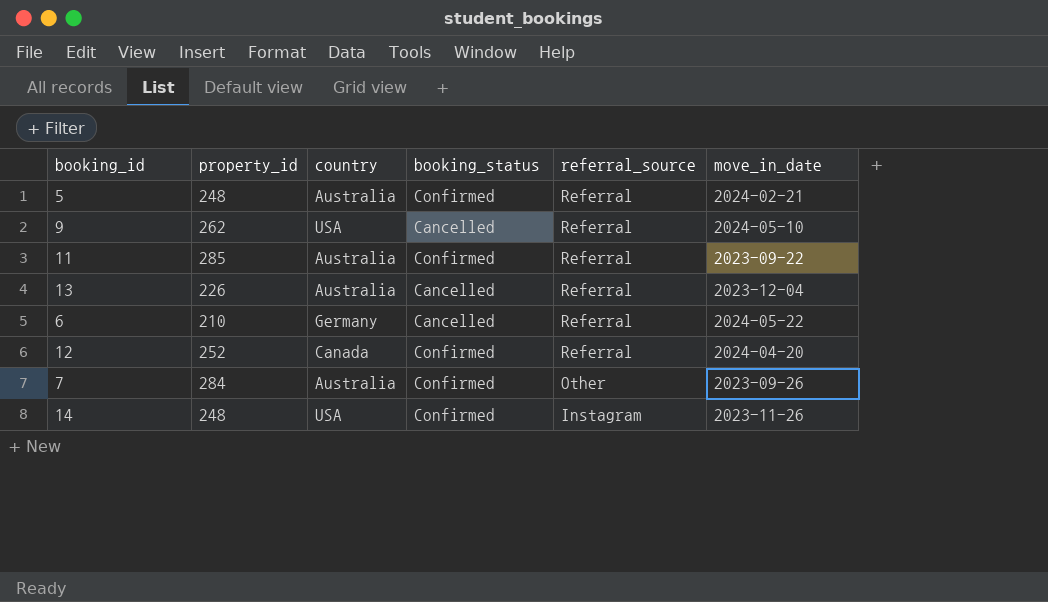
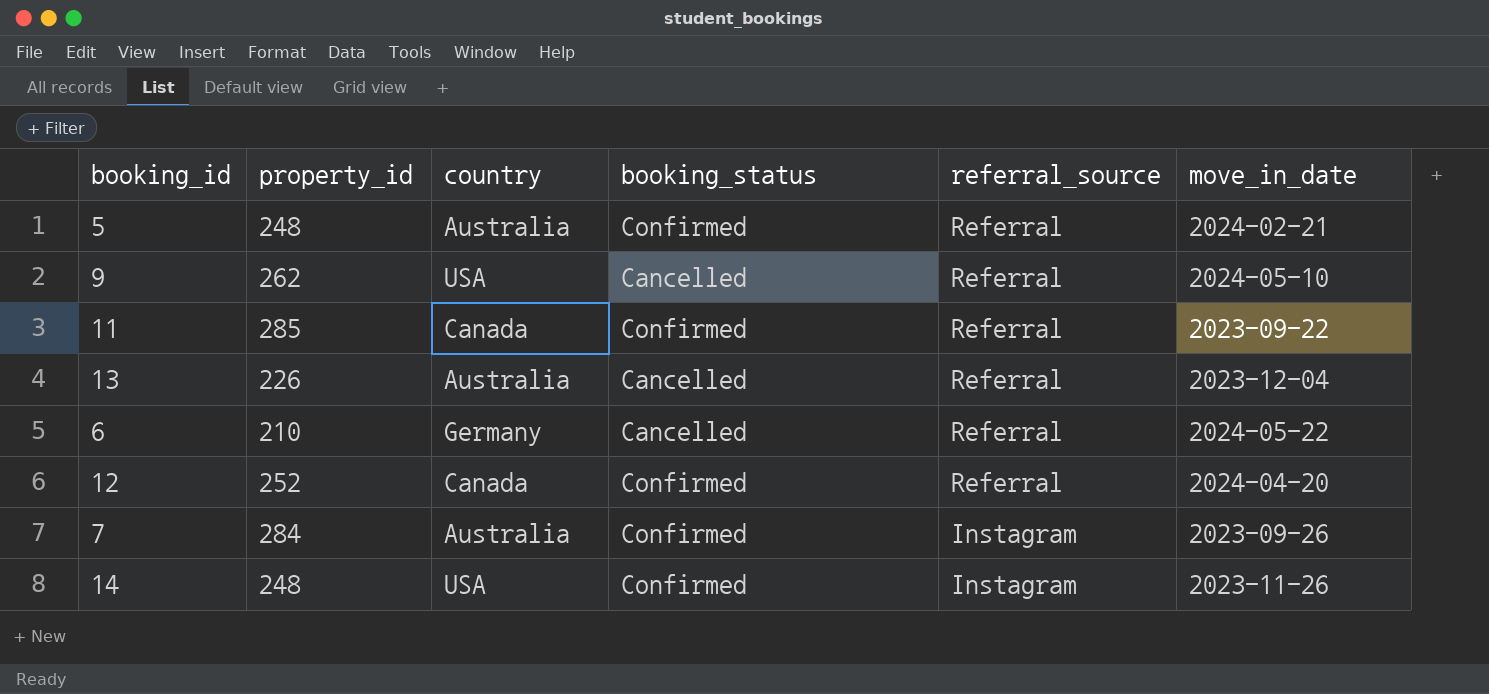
11 | country: Australia -> Canada
7 | referral_source: Other -> Instagram

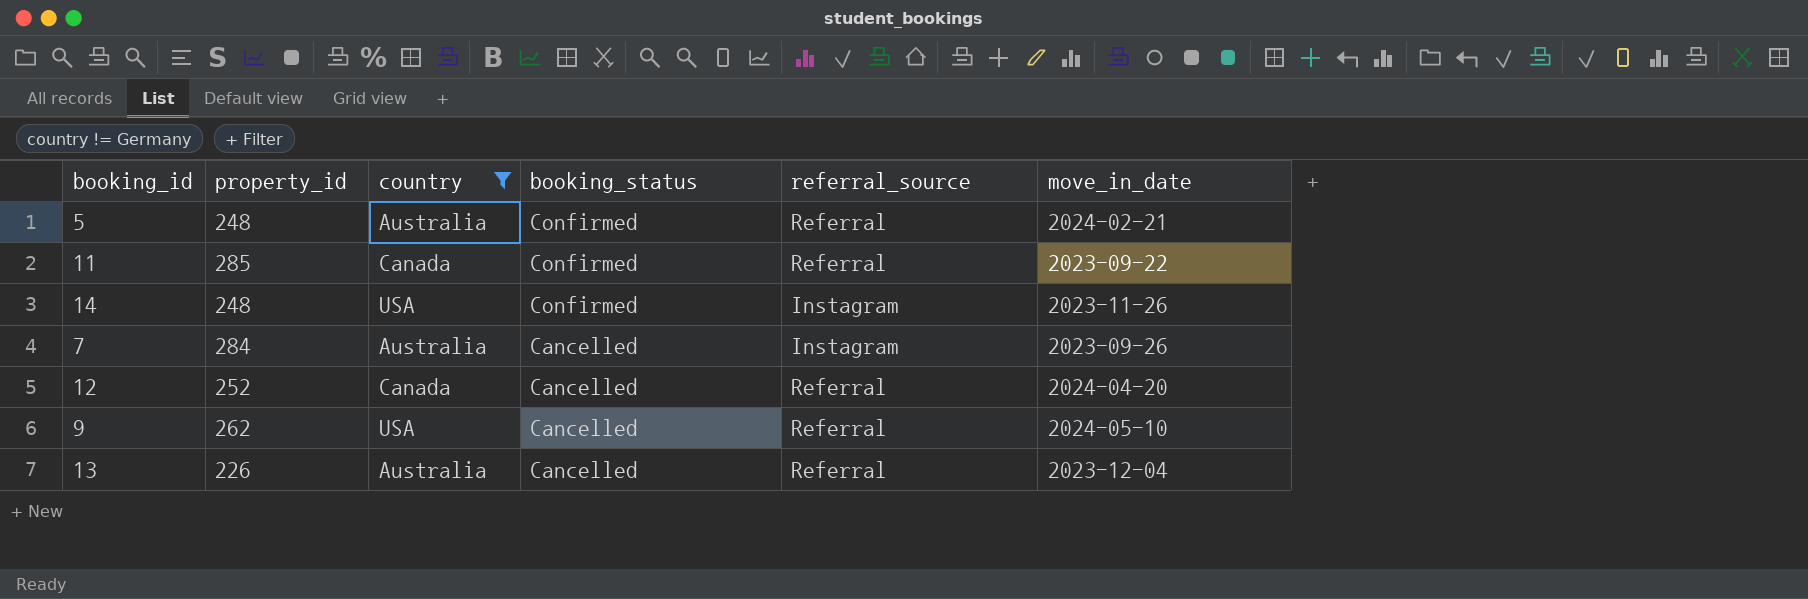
filter: none -> country != Germany
row order: referral_source descending -> booking_status descending
7 | booking_status: Confirmed -> Cancelled
12 | booking_status: Confirmed -> Cancelled

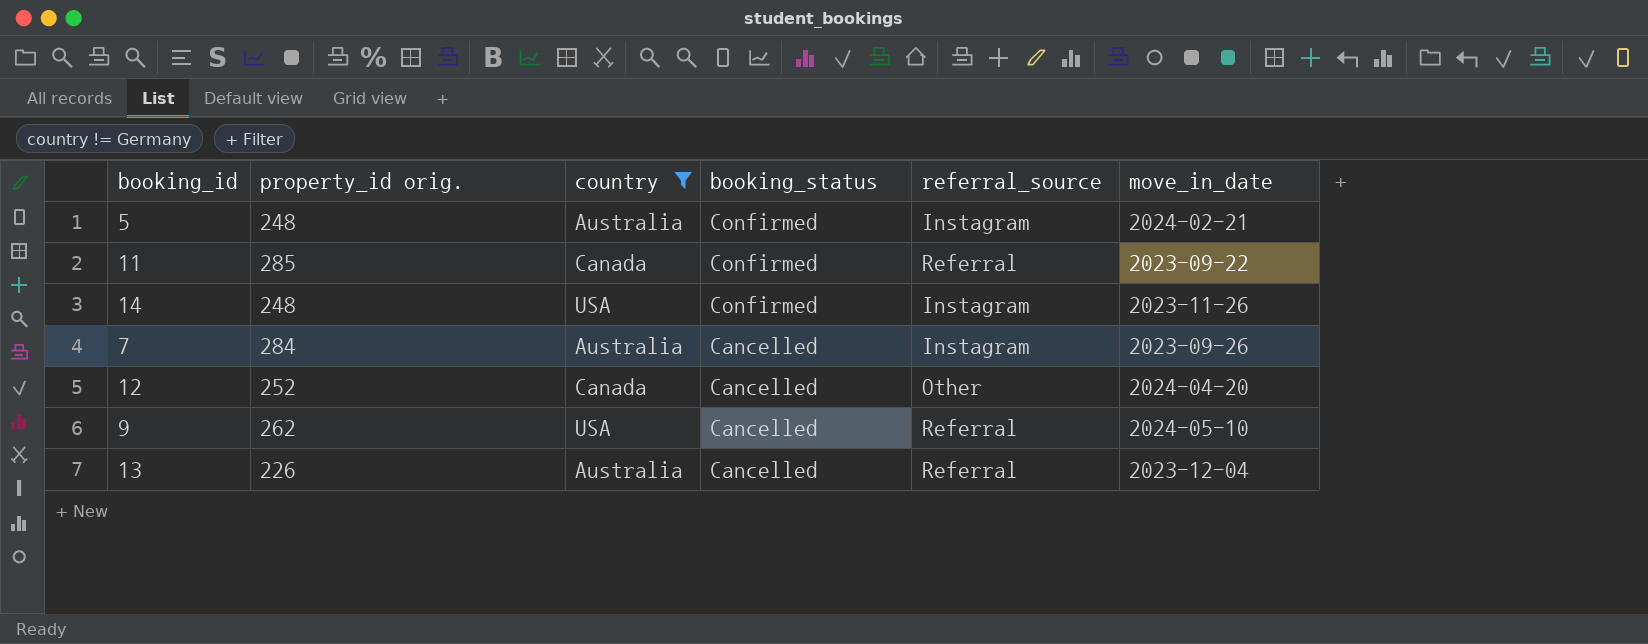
column name: property_id -> property_id orig.
5 | referral_source: Referral -> Instagram
12 | referral_source: Referral -> Other

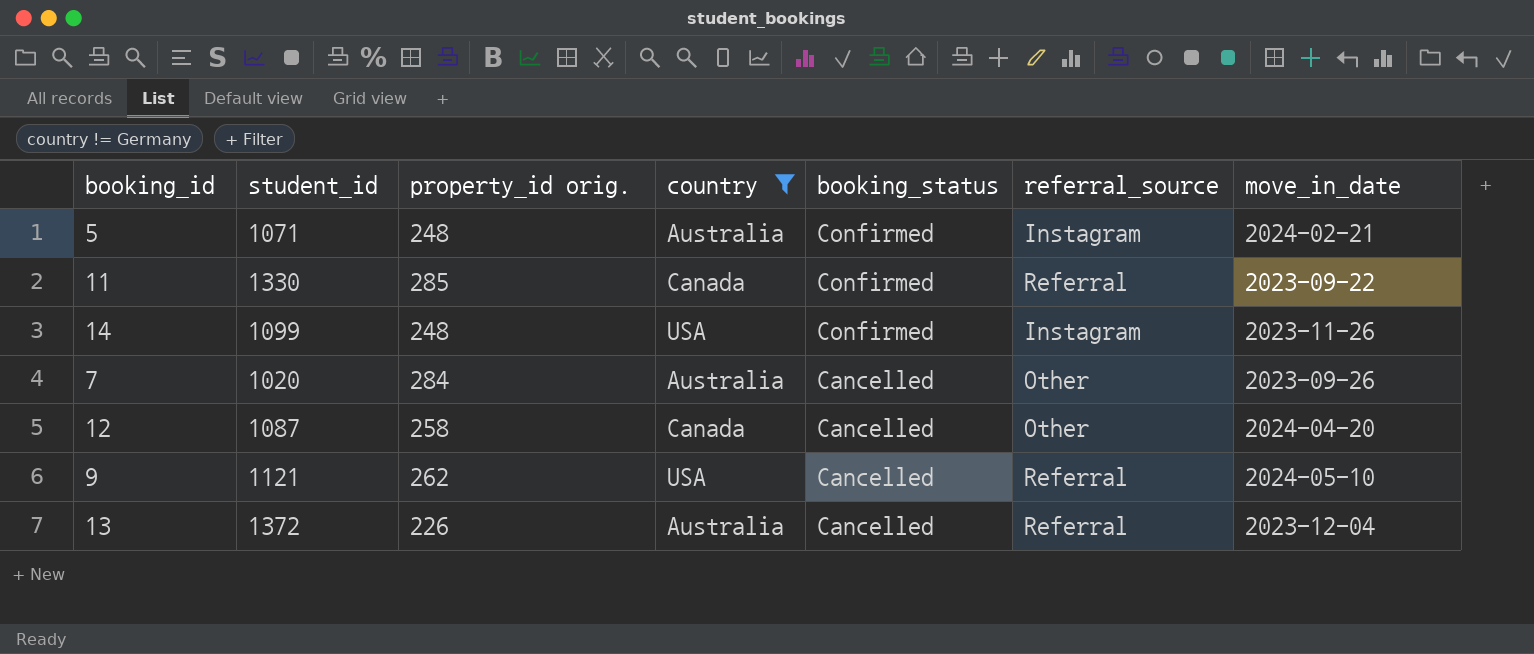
column student_id | position: none -> 2
7 | referral_source: Instagram -> Other
12 | property_id orig.: 252 -> 258

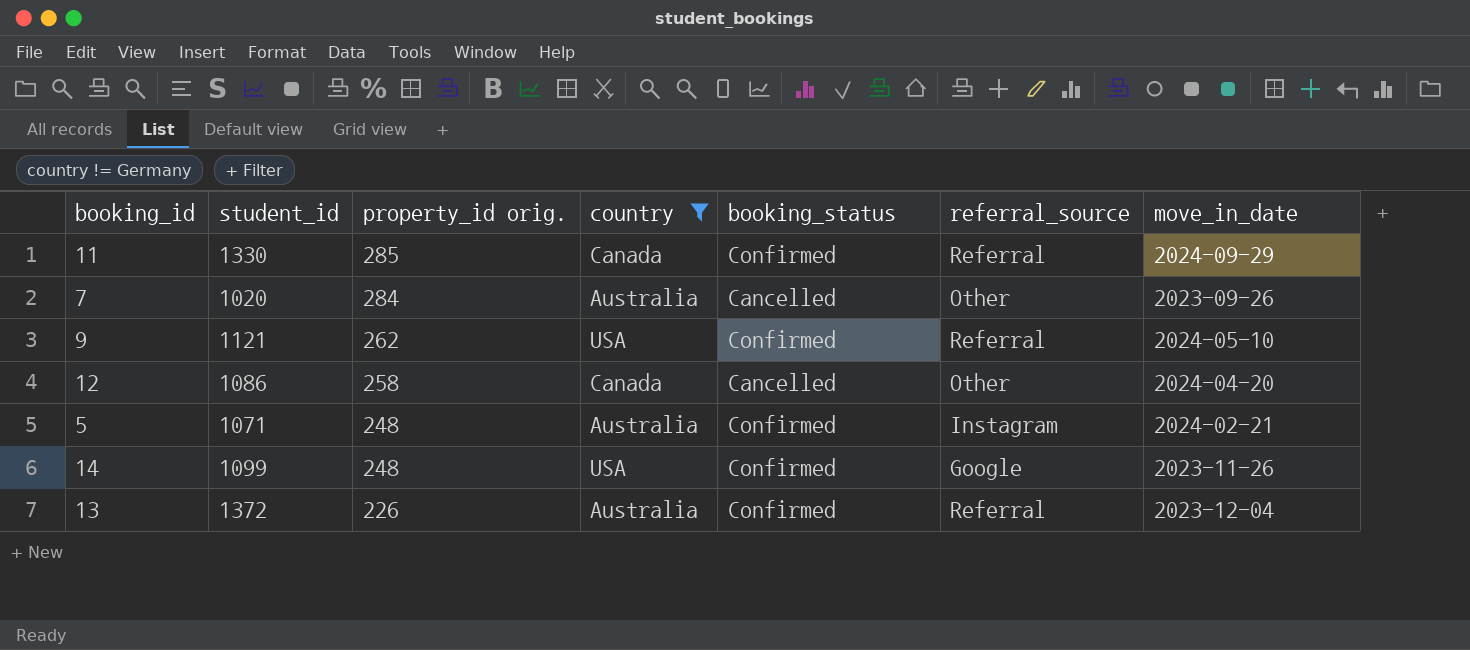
row order: booking_status descending -> property_id orig. descending
11 | move_in_date: 2023-09-22 -> 2024-09-29
9 | booking_status: Cancelled -> Confirmed
12 | student_id: 1087 -> 1086
14 | referral_source: Instagram -> Google
13 | booking_status: Cancelled -> Confirmed

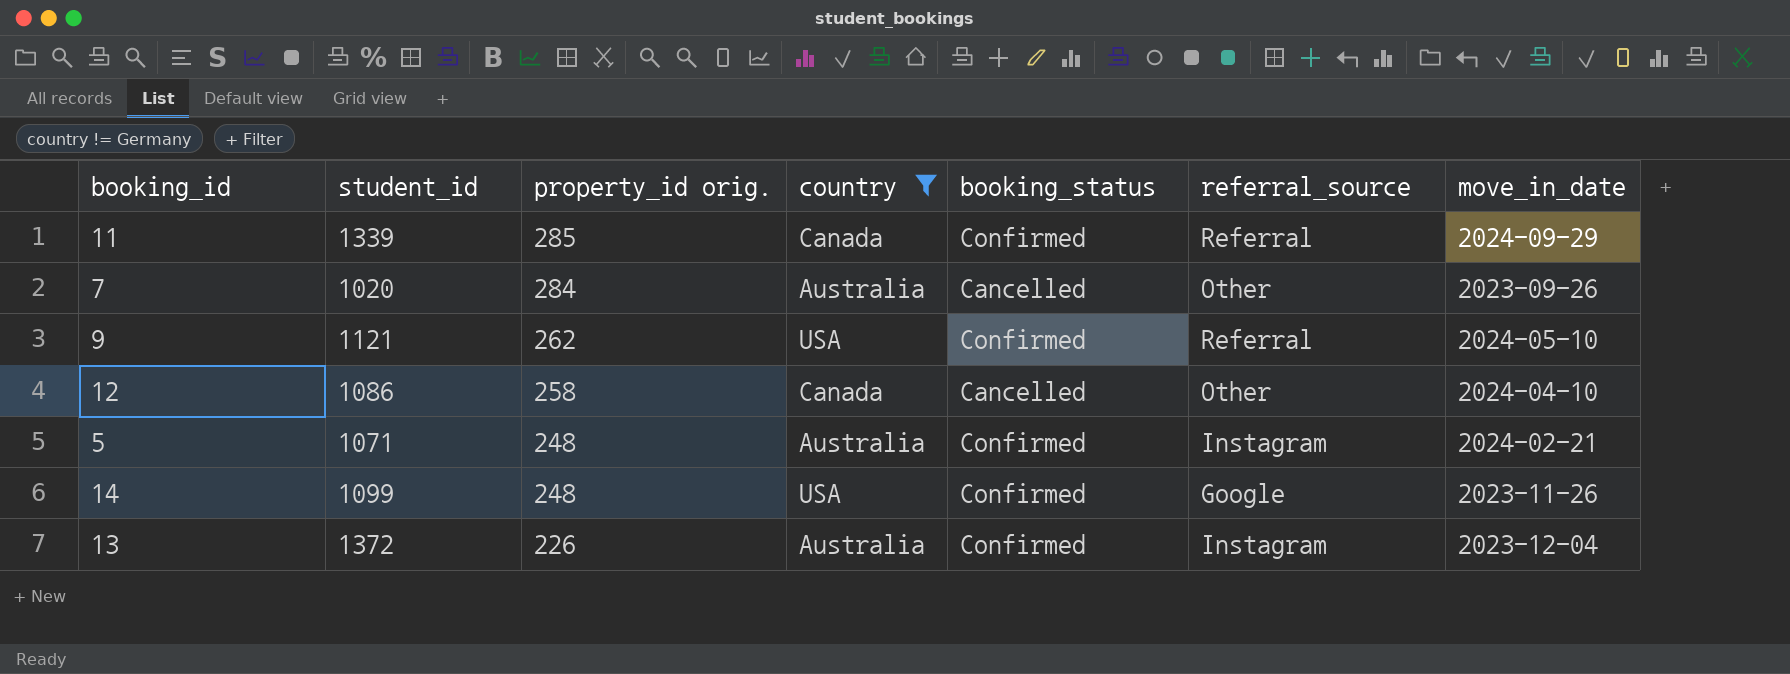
11 | student_id: 1330 -> 1339
12 | move_in_date: 2024-04-20 -> 2024-04-10
13 | referral_source: Referral -> Instagram

